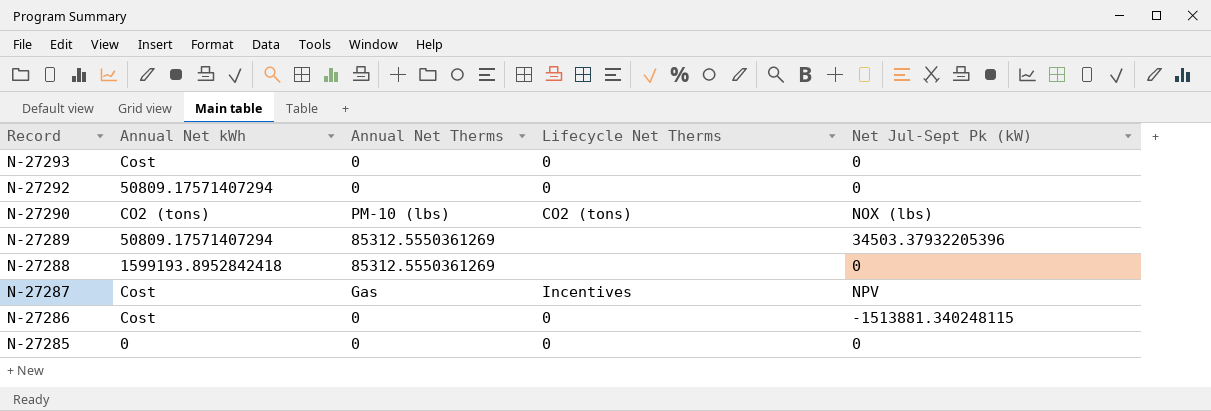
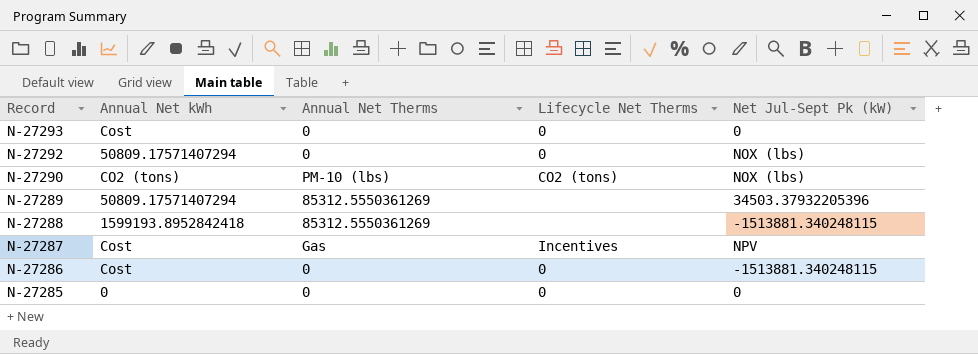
N-27292 | Net Jul-Sept Pk (kW): 0 -> NOX (lbs)
N-27288 | Net Jul-Sept Pk (kW): 0 -> -1513881.340248115

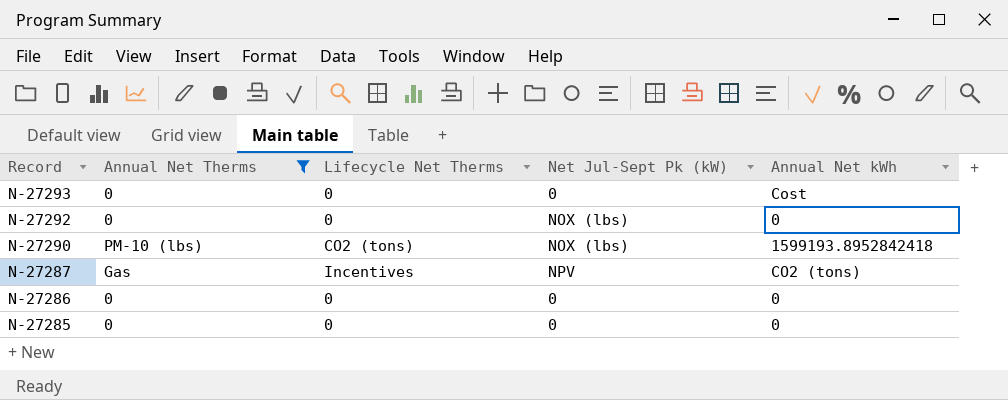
filter: none -> Annual Net Therms != 85312.5550361269
column Annual Net kWh | position: 2 -> 5
N-27292 | Annual Net kWh: 50809.17571407294 -> 0
N-27290 | Annual Net kWh: CO2 (tons) -> 1599193.8952842418
N-27287 | Annual Net kWh: Cost -> CO2 (tons)
N-27286 | Net Jul-Sept Pk (kW): -1513881.340248115 -> 0
N-27286 | Annual Net kWh: Cost -> 0

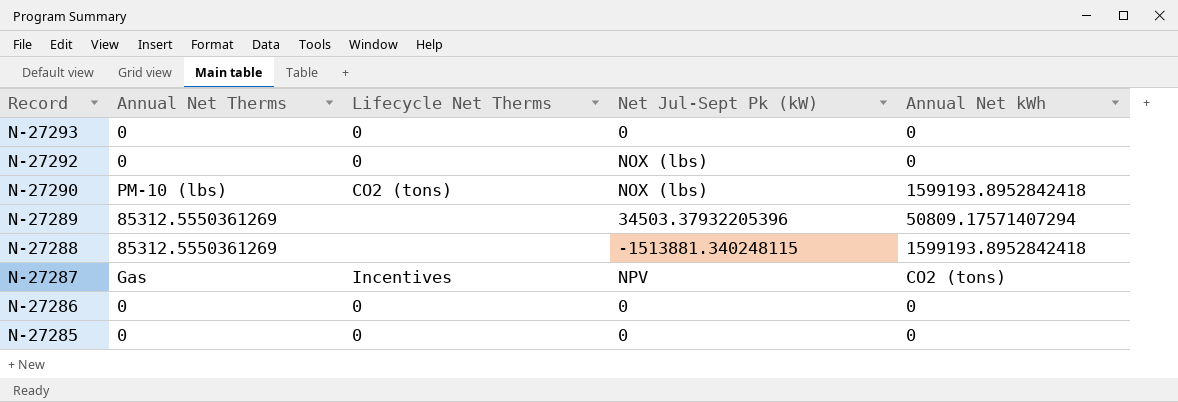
filter: Annual Net Therms != 85312.5550361269 -> none
N-27293 | Annual Net kWh: Cost -> 0

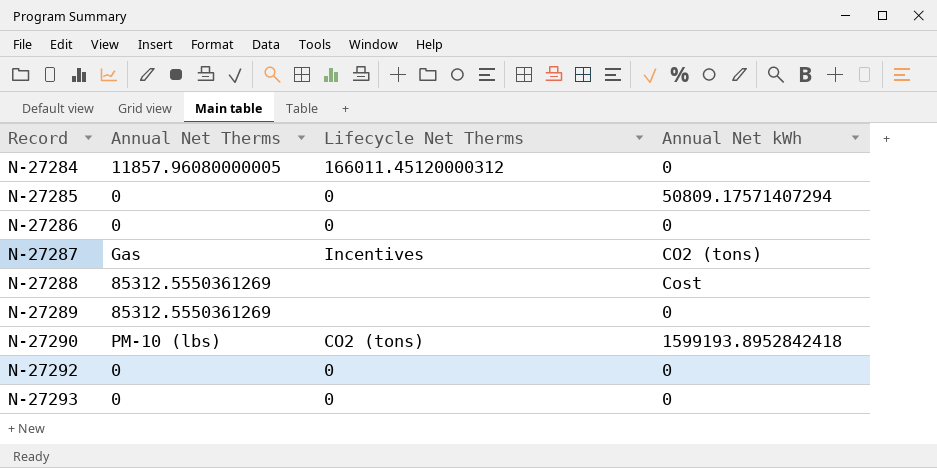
row order: Record descending -> Record ascending
column Net Jul-Sept Pk (kW) | position: 4 -> none
row N-27284: none -> 11857.96080000005 | 166011.45120000312 | 0
N-27285 | Annual Net kWh: 0 -> 50809.17571407294
N-27288 | Annual Net kWh: 1599193.8952842418 -> Cost
N-27289 | Annual Net kWh: 50809.17571407294 -> 0

